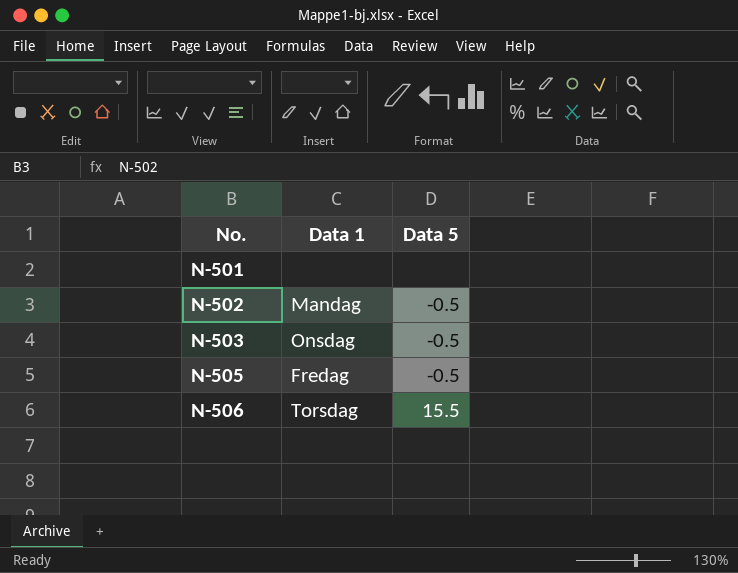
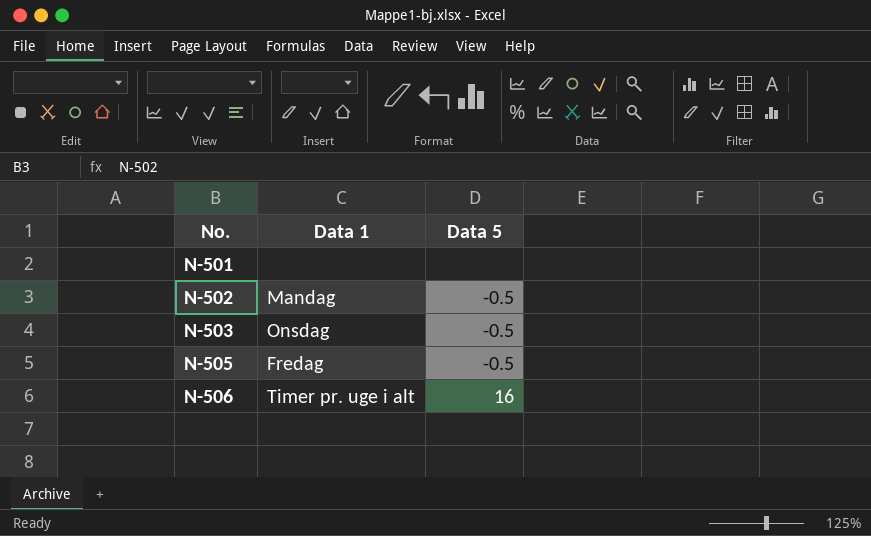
N-506 | Data 1: Torsdag -> Timer pr. uge i alt
N-506 | Data 5: 15.5 -> 16

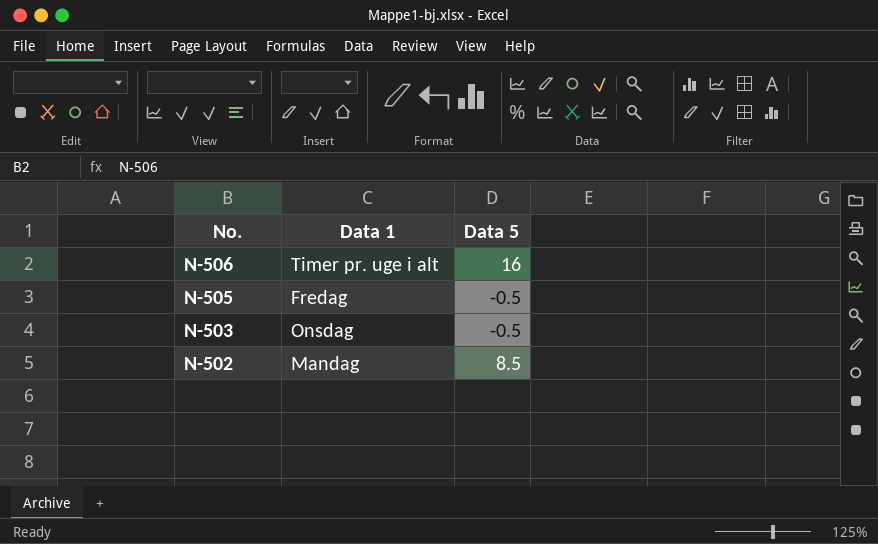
row order: No. ascending -> No. descending
row N-501: none | none -> none
N-502 | Data 5: -0.5 -> 8.5

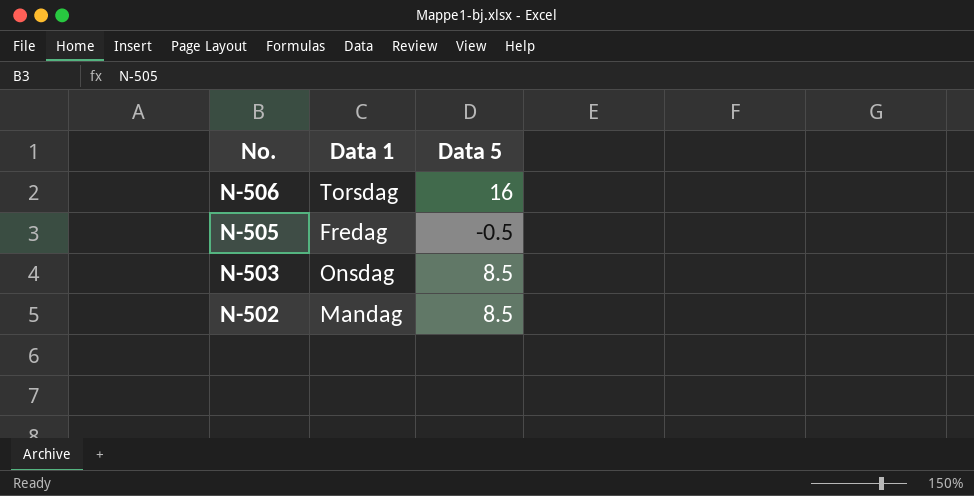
N-506 | Data 1: Timer pr. uge i alt -> Torsdag
N-503 | Data 5: -0.5 -> 8.5

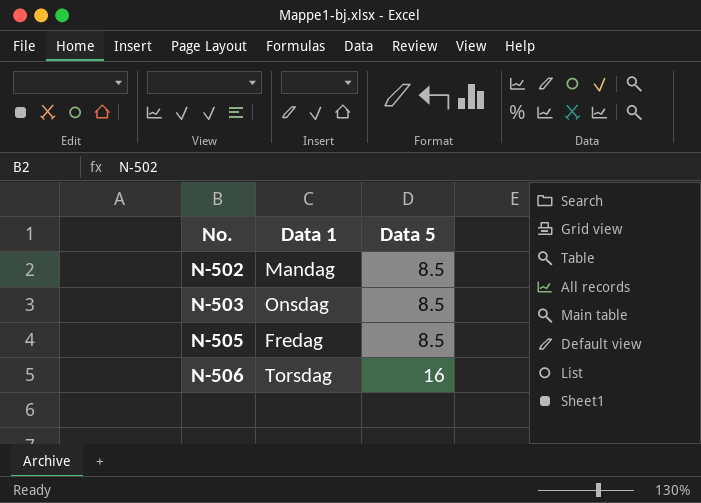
row order: No. descending -> No. ascending
N-505 | Data 5: -0.5 -> 8.5

